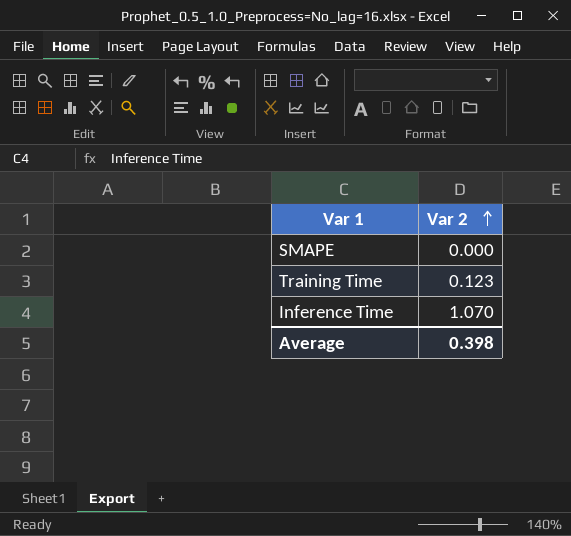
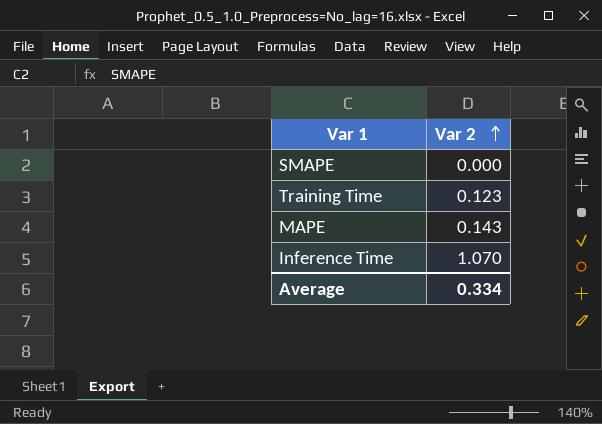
row MAPE: none -> 0.143
Average | Var 2: 0.398 -> 0.334

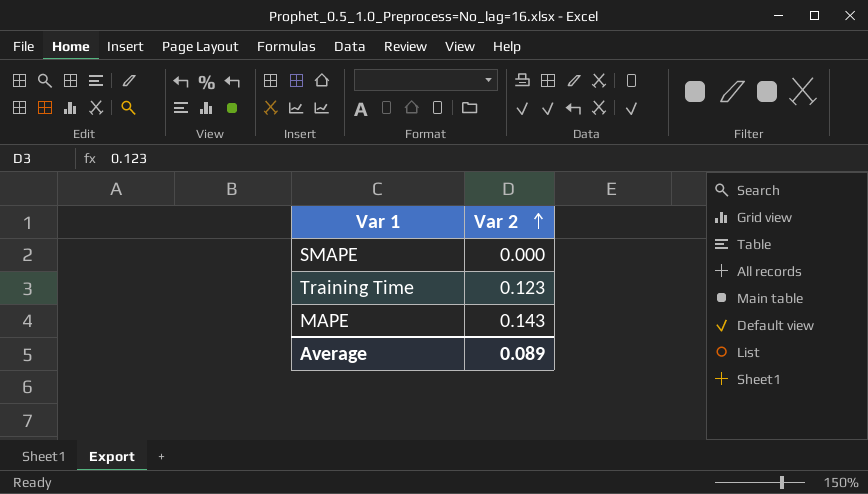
row Inference Time: 1.070 -> none
Average | Var 2: 0.334 -> 0.089

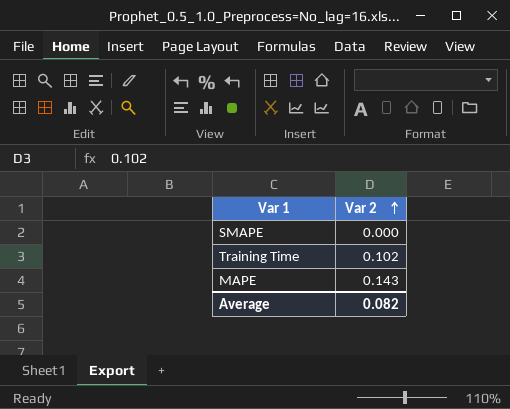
Training Time | Var 2: 0.123 -> 0.102
Average | Var 2: 0.089 -> 0.082

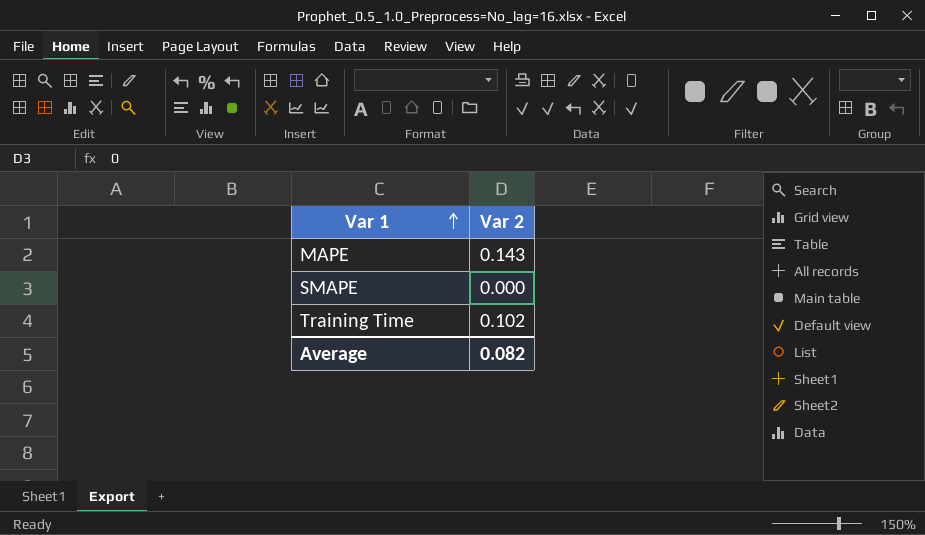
row order: Var 2 ascending -> Var 1 ascending

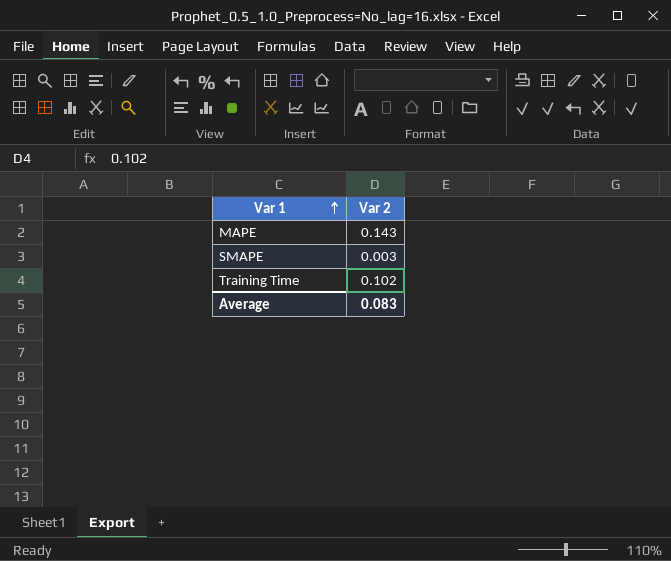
SMAPE | Var 2: 0.000 -> 0.003
Average | Var 2: 0.082 -> 0.083

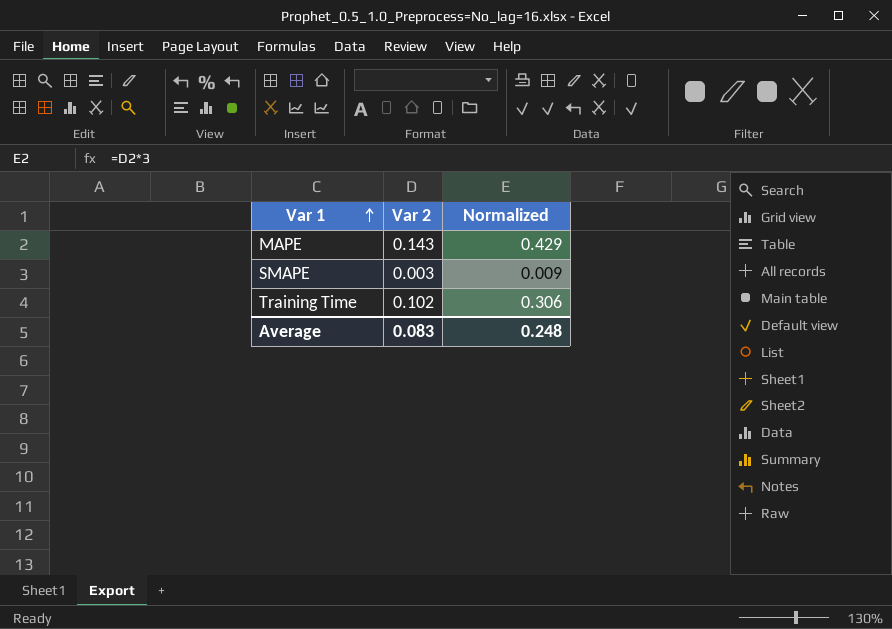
column Normalized | formula: none -> [Var 2] * 3

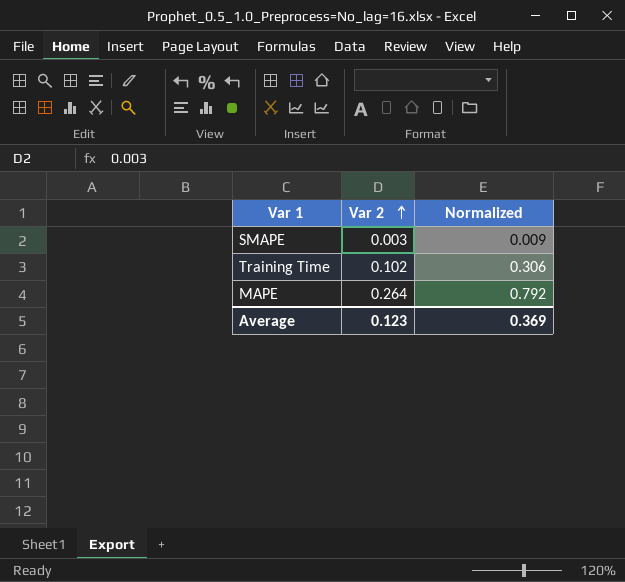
row order: Var 1 ascending -> Var 2 ascending
MAPE | Var 2: 0.143 -> 0.264
MAPE | Normalized: 0.429 -> 0.792
Average | Var 2: 0.083 -> 0.123
Average | Normalized: 0.248 -> 0.369

